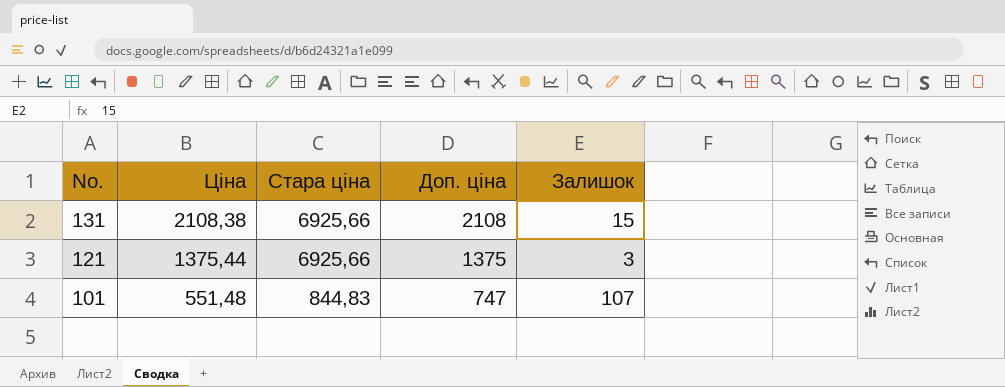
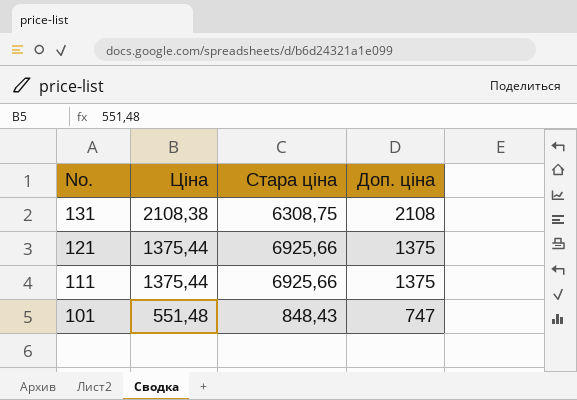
column Залишок | position: 5 -> none
131 | Стара ціна: 6925,66 -> 6308,75
row 111: none -> 1375,44 | 6925,66 | 1375
101 | Стара ціна: 844,83 -> 848,43

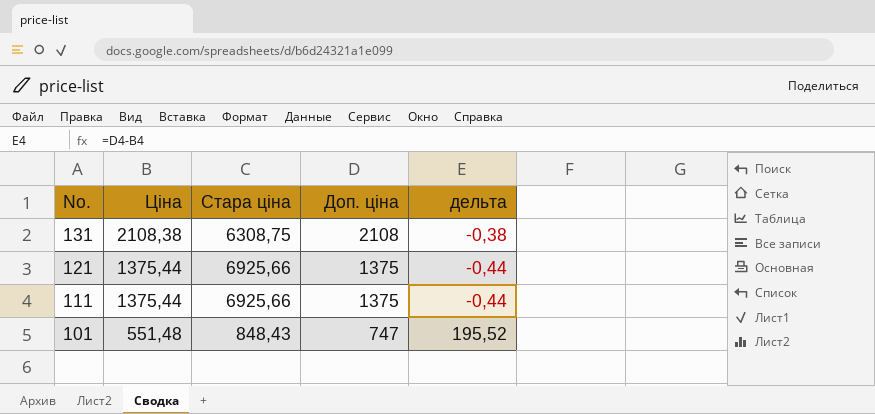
column дельта | formula: none -> [Доп. ціна] - [Ціна]

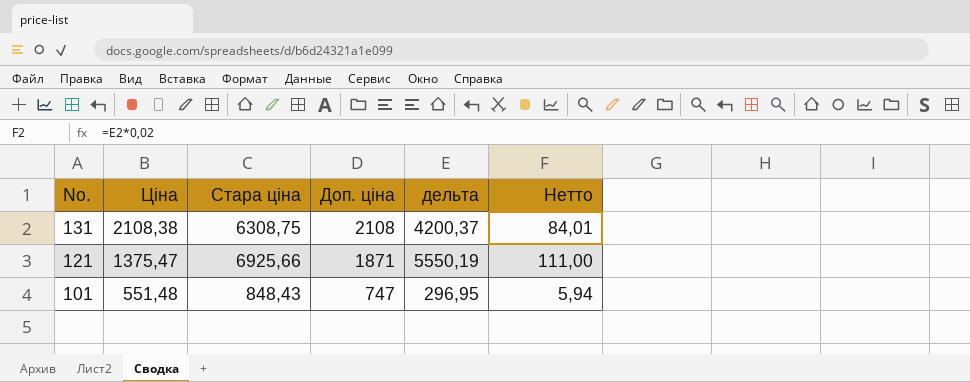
column дельта | formula: [Доп. ціна] - [Ціна] -> [Стара ціна] - [Ціна]
column Нетто | formula: none -> [дельта] * 0,02
row 111: 1375,44 | 6925,66 | 1375 | -0,44 -> none
121 | Ціна: 1375,44 -> 1375,47
121 | Доп. ціна: 1375 -> 1871

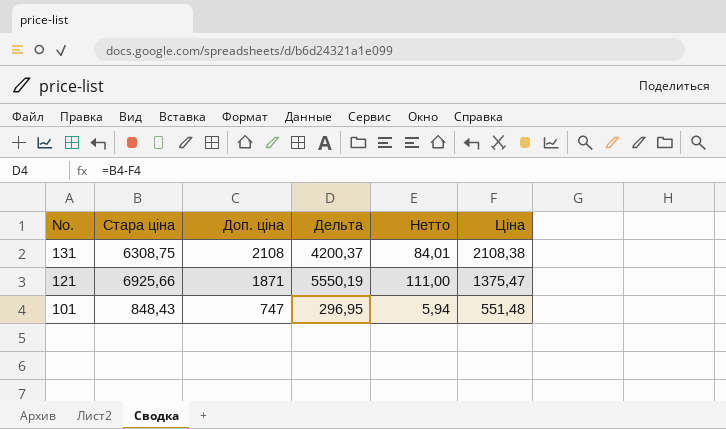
column name: дельта -> Дельта
column Ціна | position: 2 -> 6

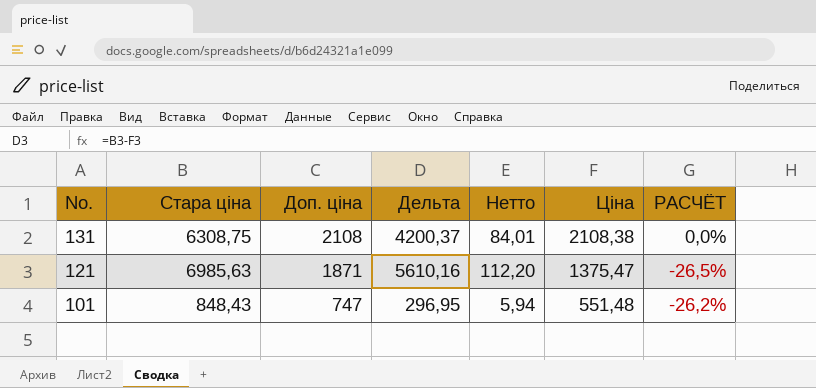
column РАСЧЁТ | formula: none -> ([Ціна] - [Доп. ціна]) / [Доп. ціна]
121 | Стара ціна: 6925,66 -> 6985,63
121 | Дельта: 5550,19 -> 5610,16
121 | Нетто: 111,00 -> 112,20

